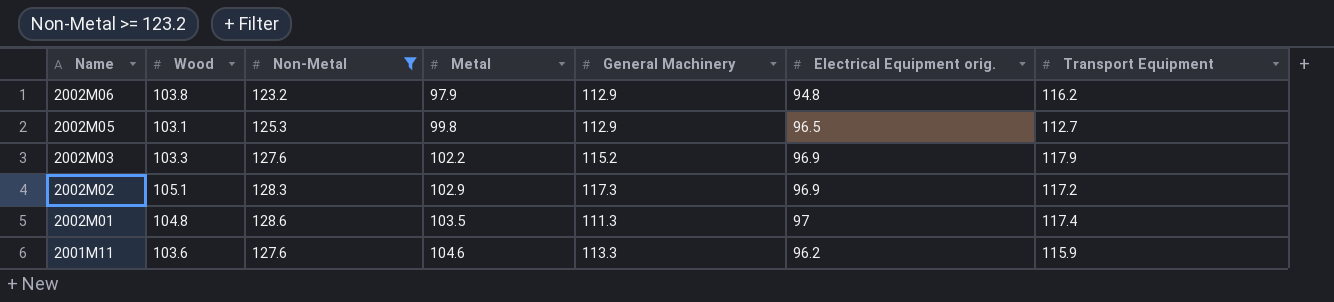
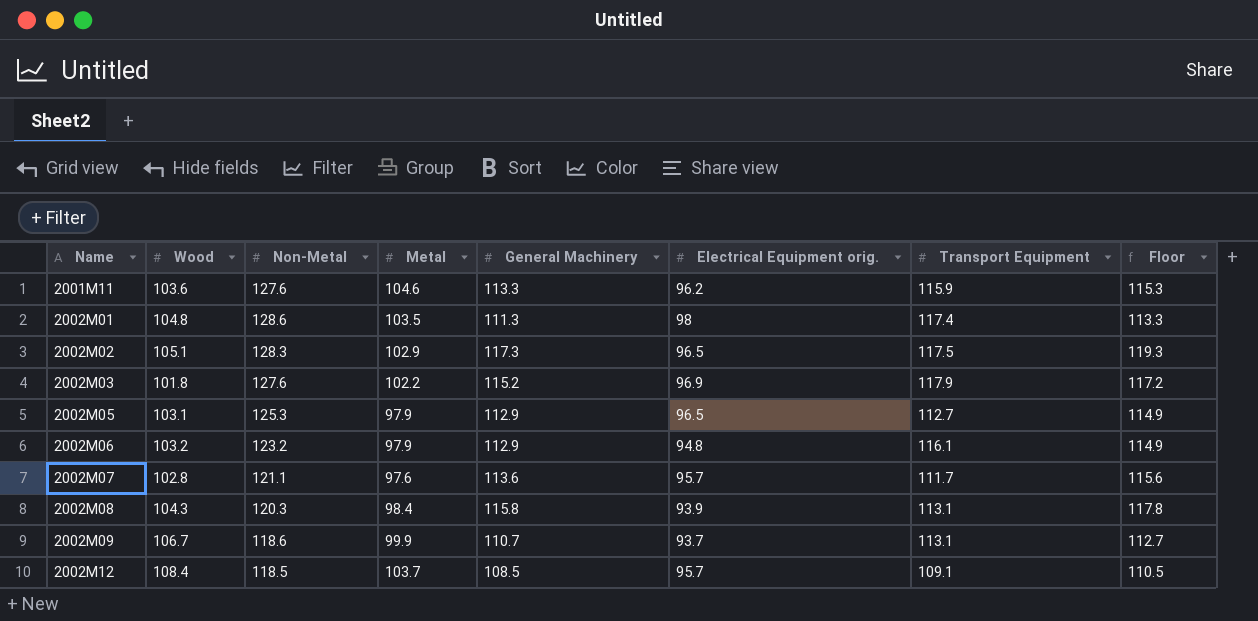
filter: Non-Metal >= 123.2 -> none
row order: Name descending -> Name ascending
column Floor | formula: none -> [General Machinery] + 2
2002M01 | Electrical Equipment orig.: 97 -> 98
2002M02 | Electrical Equipment orig.: 96.9 -> 96.5
2002M02 | Transport Equipment: 117.2 -> 117.5
2002M03 | Wood: 103.3 -> 101.8
2002M05 | Metal: 99.8 -> 97.9
2002M06 | Wood: 103.8 -> 103.2
2002M06 | Transport Equipment: 116.2 -> 116.1

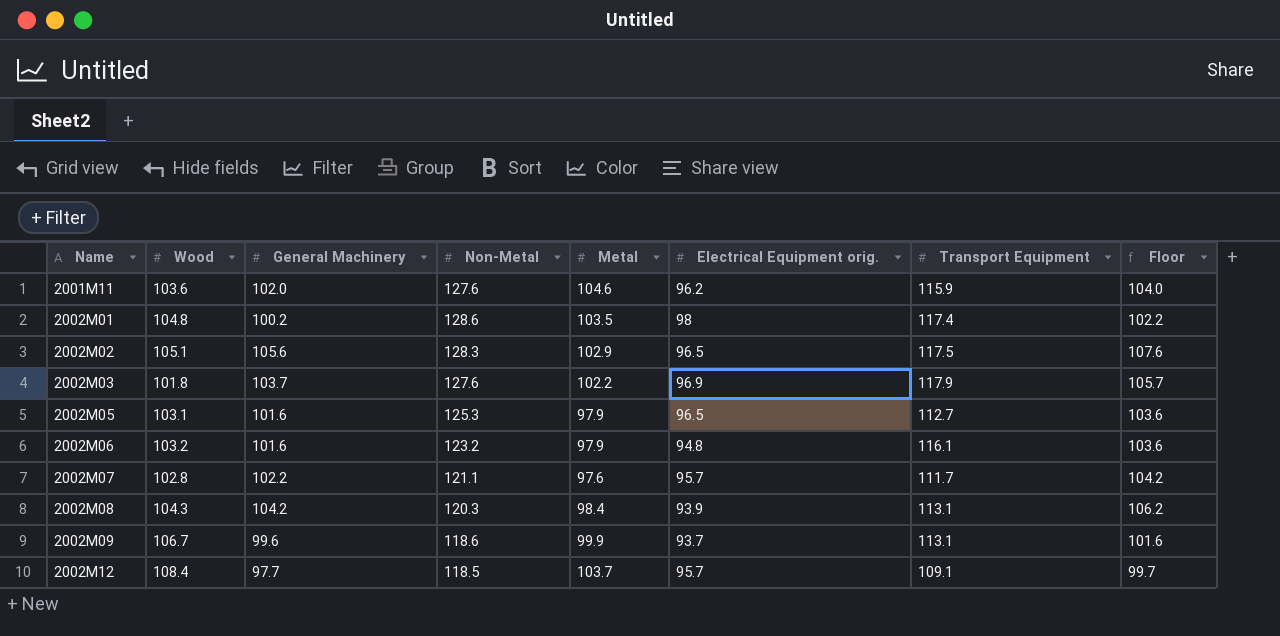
column General Machinery | position: 5 -> 3
2001M11 | General Machinery: 113.3 -> 102.0
2001M11 | Floor: 115.3 -> 104.0
2002M01 | General Machinery: 111.3 -> 100.2
2002M01 | Floor: 113.3 -> 102.2
2002M02 | General Machinery: 117.3 -> 105.6
2002M02 | Floor: 119.3 -> 107.6
2002M03 | General Machinery: 115.2 -> 103.7
2002M03 | Floor: 117.2 -> 105.7
2002M05 | General Machinery: 112.9 -> 101.6
2002M05 | Floor: 114.9 -> 103.6
2002M06 | General Machinery: 112.9 -> 101.6
2002M06 | Floor: 114.9 -> 103.6
2002M07 | General Machinery: 113.6 -> 102.2
2002M07 | Floor: 115.6 -> 104.2
2002M08 | General Machinery: 115.8 -> 104.2
2002M08 | Floor: 117.8 -> 106.2
2002M09 | General Machinery: 110.7 -> 99.6
2002M09 | Floor: 112.7 -> 101.6
2002M12 | General Machinery: 108.5 -> 97.7
2002M12 | Floor: 110.5 -> 99.7

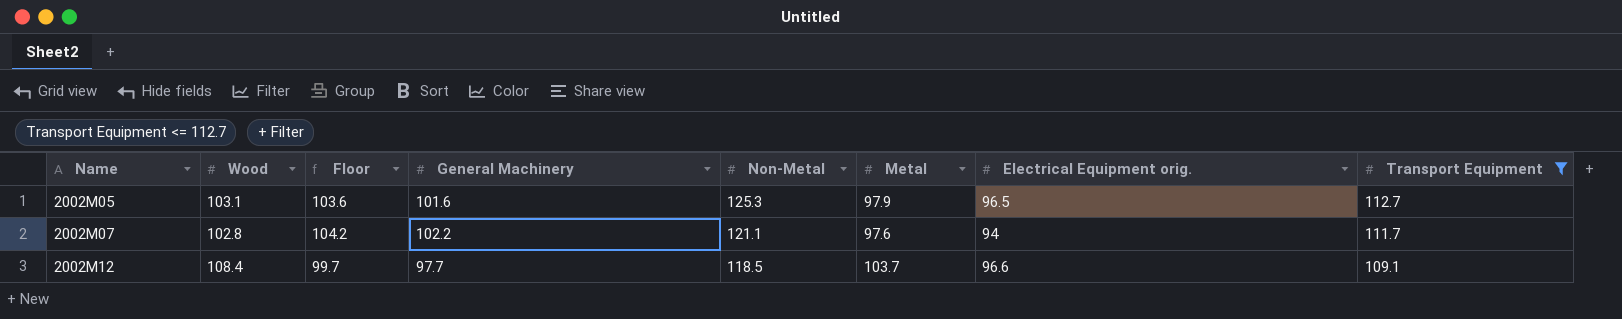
filter: none -> Transport Equipment <= 112.7
column Floor | position: 8 -> 3
2002M07 | Electrical Equipment orig.: 95.7 -> 94
2002M12 | Electrical Equipment orig.: 95.7 -> 96.6

